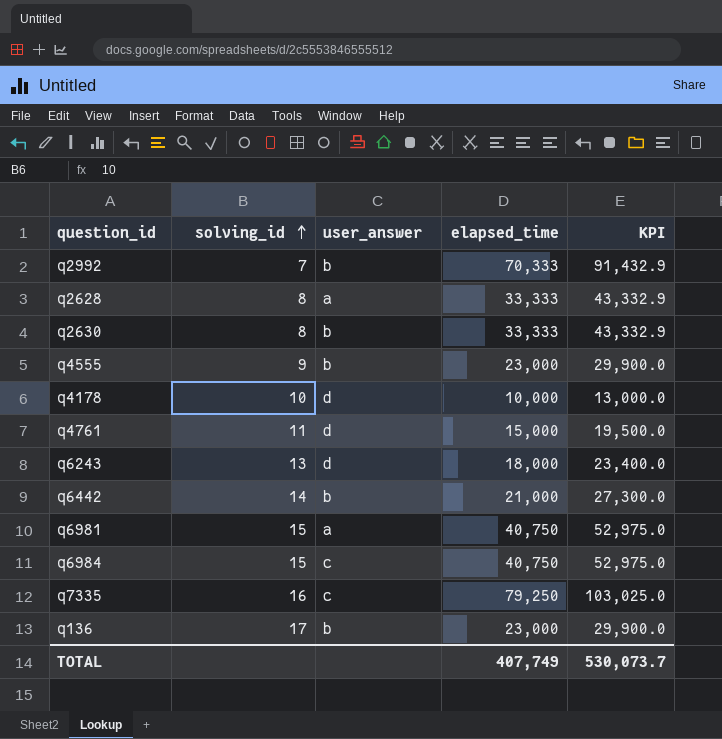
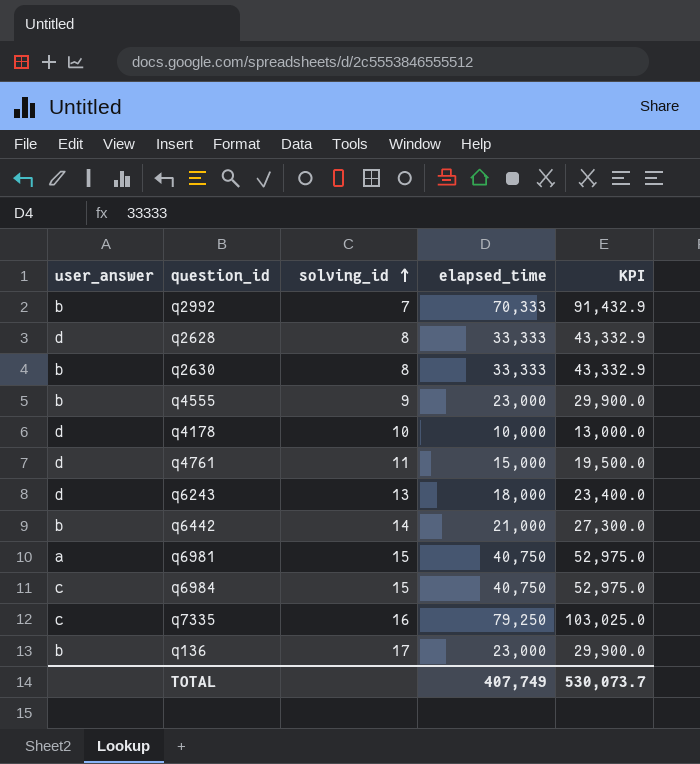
column user_answer | position: 3 -> 1
q2628 | user_answer: a -> d

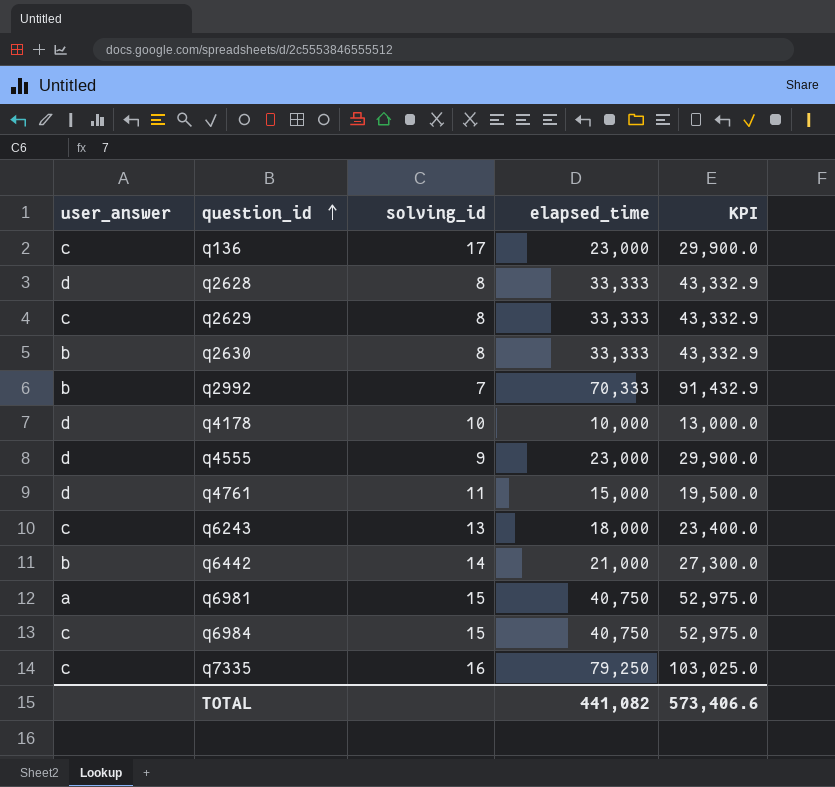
row order: solving_id ascending -> question_id ascending
q136 | user_answer: b -> c
row q2629: none -> c | 8 | 33,333 | 43,332.9
q4555 | user_answer: b -> d
q6243 | user_answer: d -> c
TOTAL | elapsed_time: 407,749 -> 441,082
TOTAL | KPI: 530,073.7 -> 573,406.6

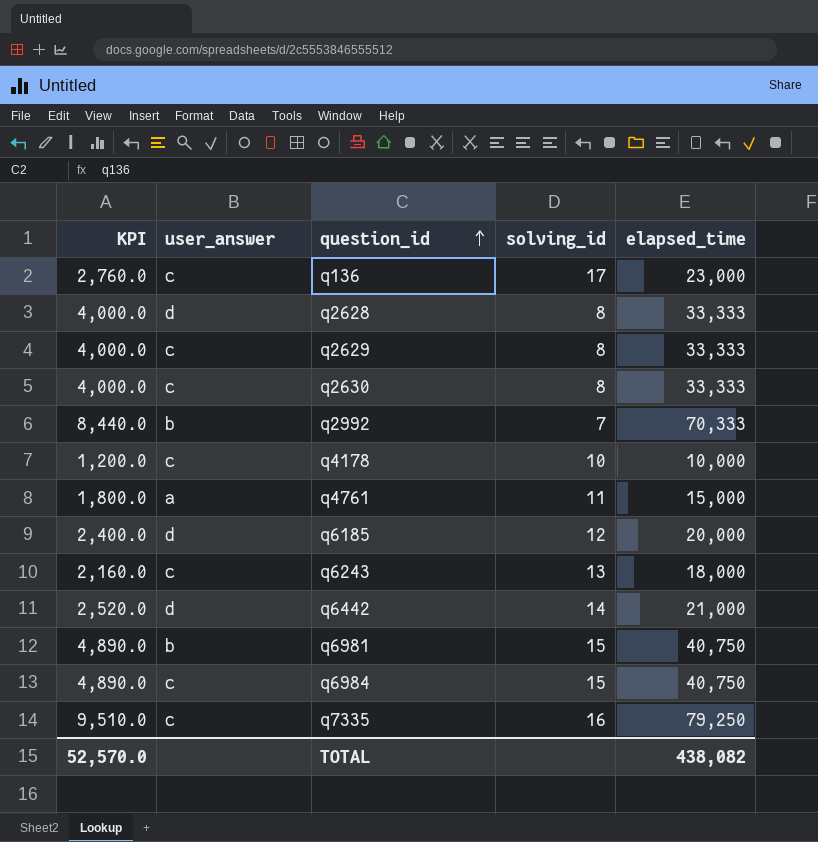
column KPI | formula: [elapsed_time] * 1.3 -> [elapsed_time] * 0.12
column KPI | position: 5 -> 1
row q4555: d | 9 | 23,000 | 29,900.0 -> none
q2630 | user_answer: b -> c
q4178 | user_answer: d -> c
q4761 | user_answer: d -> a
row q6185: none -> 2,400.0 | d | 12 | 20,000
q6442 | user_answer: b -> d
q6981 | user_answer: a -> b
TOTAL | KPI: 573,406.6 -> 52,570.0
TOTAL | elapsed_time: 441,082 -> 438,082

